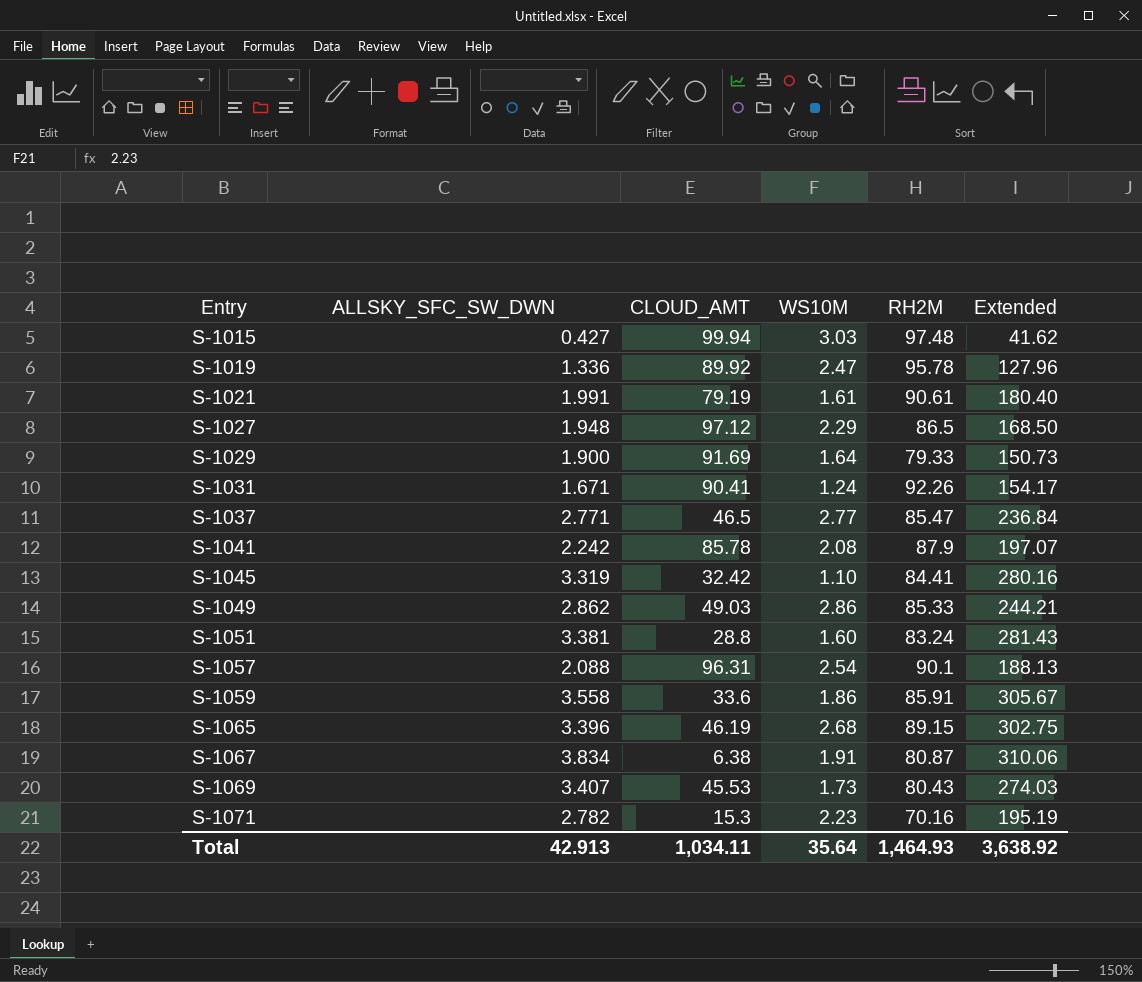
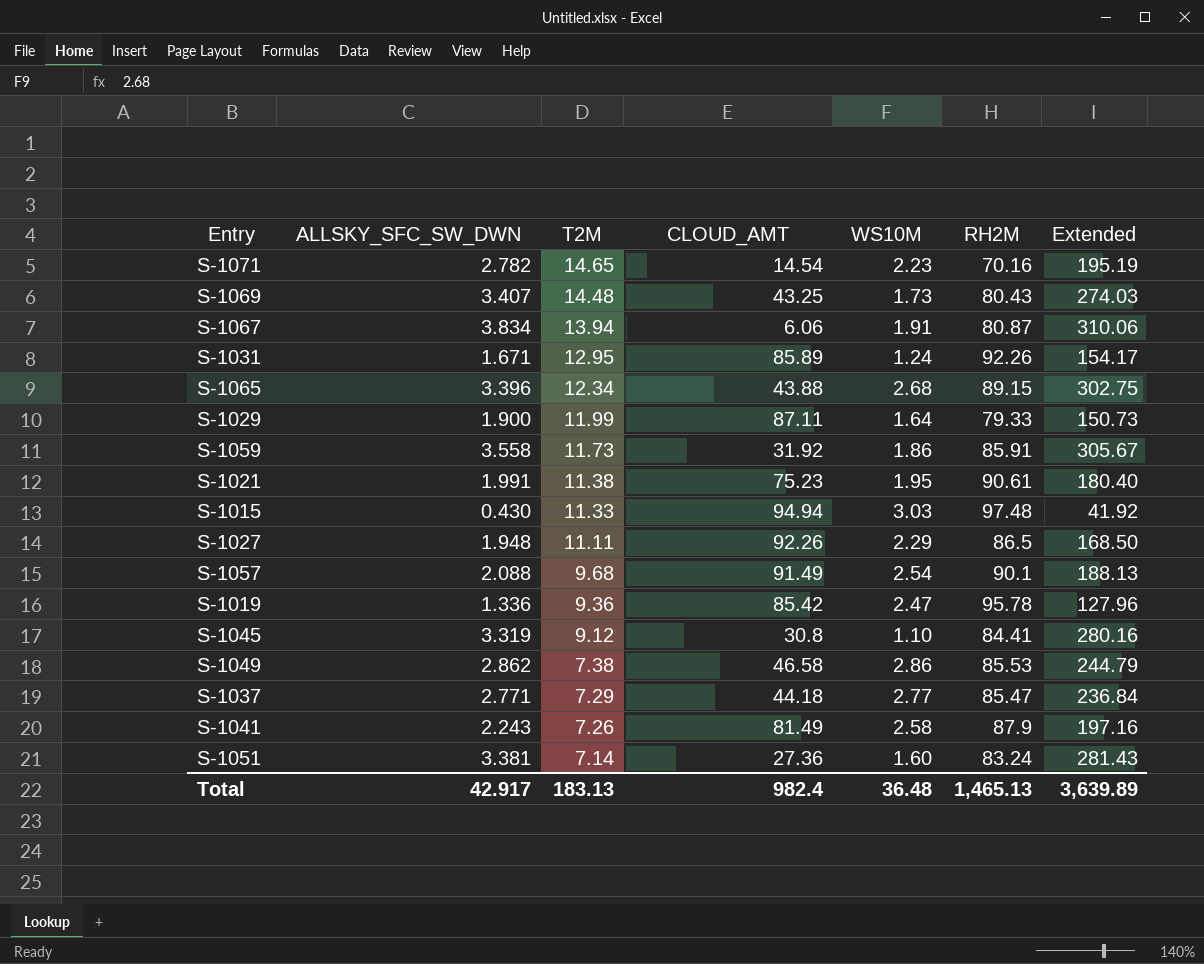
row order: Entry ascending -> T2M descending
column T2M | position: none -> 3
S-1071 | CLOUD_AMT: 15.3 -> 14.54
S-1069 | CLOUD_AMT: 45.53 -> 43.25
S-1067 | CLOUD_AMT: 6.38 -> 6.06
S-1031 | CLOUD_AMT: 90.41 -> 85.89
S-1065 | CLOUD_AMT: 46.19 -> 43.88
S-1029 | CLOUD_AMT: 91.69 -> 87.11
S-1059 | CLOUD_AMT: 33.6 -> 31.92
S-1021 | CLOUD_AMT: 79.19 -> 75.23
S-1021 | WS10M: 1.61 -> 1.95
S-1015 | ALLSKY_SFC_SW_DWN: 0.427 -> 0.430
S-1015 | CLOUD_AMT: 99.94 -> 94.94
S-1015 | Extended: 41.62 -> 41.92
S-1027 | CLOUD_AMT: 97.12 -> 92.26
S-1057 | CLOUD_AMT: 96.31 -> 91.49
S-1019 | CLOUD_AMT: 89.92 -> 85.42
S-1045 | CLOUD_AMT: 32.42 -> 30.8
S-1049 | CLOUD_AMT: 49.03 -> 46.58
S-1049 | RH2M: 85.33 -> 85.53
S-1049 | Extended: 244.21 -> 244.79
S-1037 | CLOUD_AMT: 46.5 -> 44.18
S-1041 | ALLSKY_SFC_SW_DWN: 2.242 -> 2.243
S-1041 | CLOUD_AMT: 85.78 -> 81.49
S-1041 | WS10M: 2.08 -> 2.58
S-1041 | Extended: 197.07 -> 197.16
S-1051 | CLOUD_AMT: 28.8 -> 27.36
Total | ALLSKY_SFC_SW_DWN: 42.913 -> 42.917
Total | CLOUD_AMT: 1,034.11 -> 982.4
Total | WS10M: 35.64 -> 36.48
Total | RH2M: 1,464.93 -> 1,465.13
Total | Extended: 3,638.92 -> 3,639.89

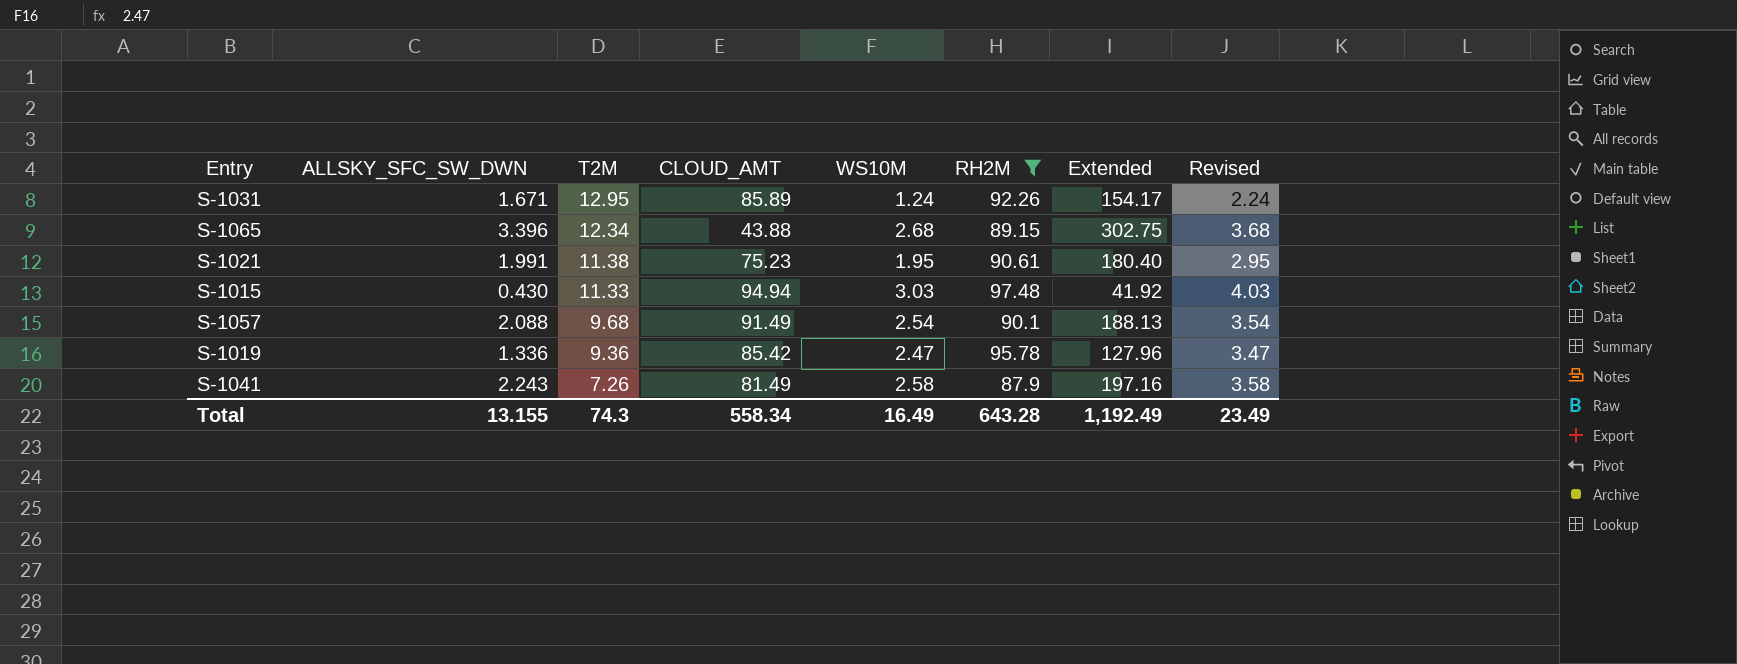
filter: none -> RH2M >= 87.9
column Revised | formula: none -> [WS10M] + 1
Total | ALLSKY_SFC_SW_DWN: 42.917 -> 13.155
Total | T2M: 183.13 -> 74.3
Total | CLOUD_AMT: 982.4 -> 558.34
Total | WS10M: 36.48 -> 16.49
Total | RH2M: 1,465.13 -> 643.28
Total | Extended: 3,639.89 -> 1,192.49

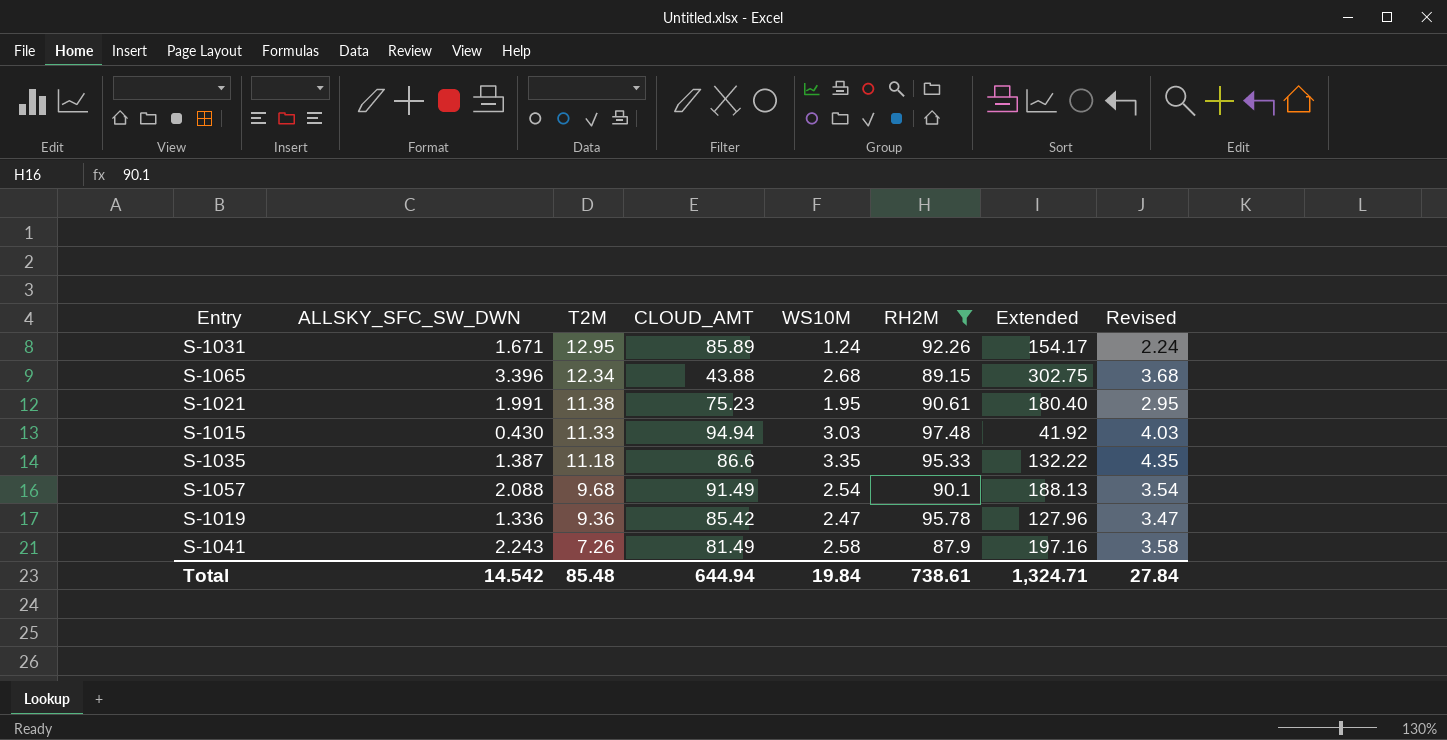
row S-1035: none -> 1.387 | 11.18 | 86.6 | 3.35 | 95.33 | 132.22 | 4.35
Total | ALLSKY_SFC_SW_DWN: 13.155 -> 14.542
Total | T2M: 74.3 -> 85.48
Total | CLOUD_AMT: 558.34 -> 644.94
Total | WS10M: 16.49 -> 19.84
Total | RH2M: 643.28 -> 738.61
Total | Extended: 1,192.49 -> 1,324.71
Total | Revised: 23.49 -> 27.84

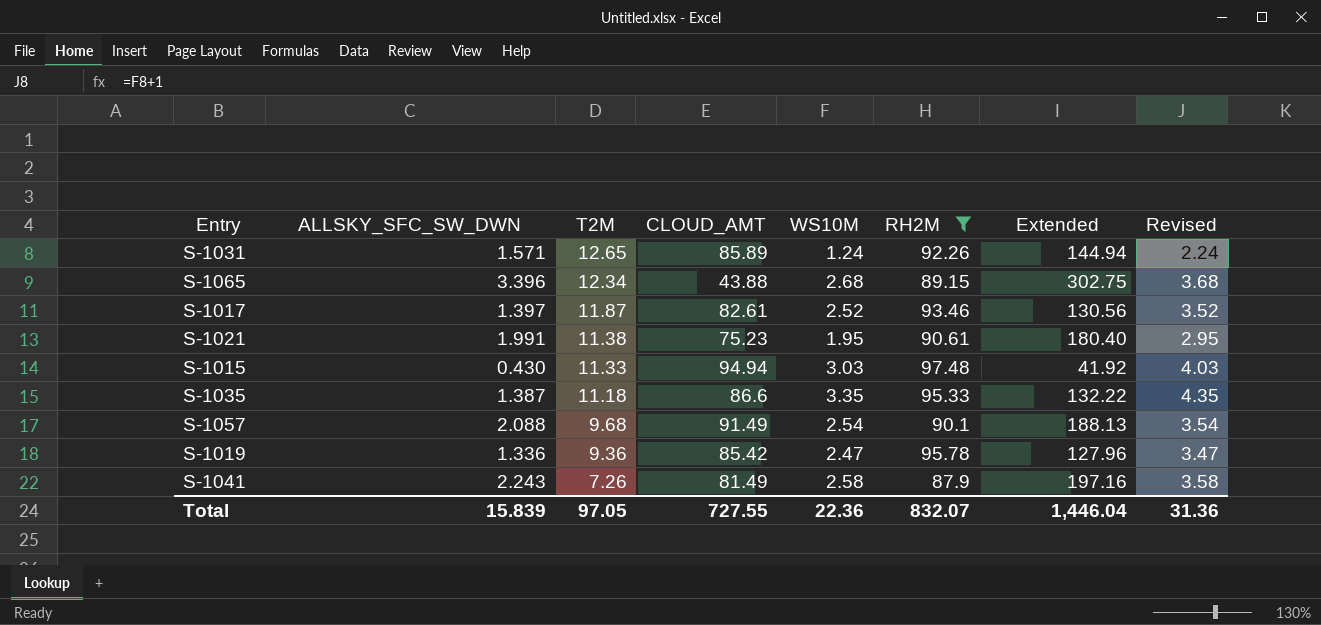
S-1031 | ALLSKY_SFC_SW_DWN: 1.671 -> 1.571
S-1031 | T2M: 12.95 -> 12.65
S-1031 | Extended: 154.17 -> 144.94
row S-1017: none -> 1.397 | 11.87 | 82.61 | 2.52 | 93.46 | 130.56 | 3.52
Total | ALLSKY_SFC_SW_DWN: 14.542 -> 15.839
Total | T2M: 85.48 -> 97.05
Total | CLOUD_AMT: 644.94 -> 727.55
Total | WS10M: 19.84 -> 22.36
Total | RH2M: 738.61 -> 832.07
Total | Extended: 1,324.71 -> 1,446.04
Total | Revised: 27.84 -> 31.36

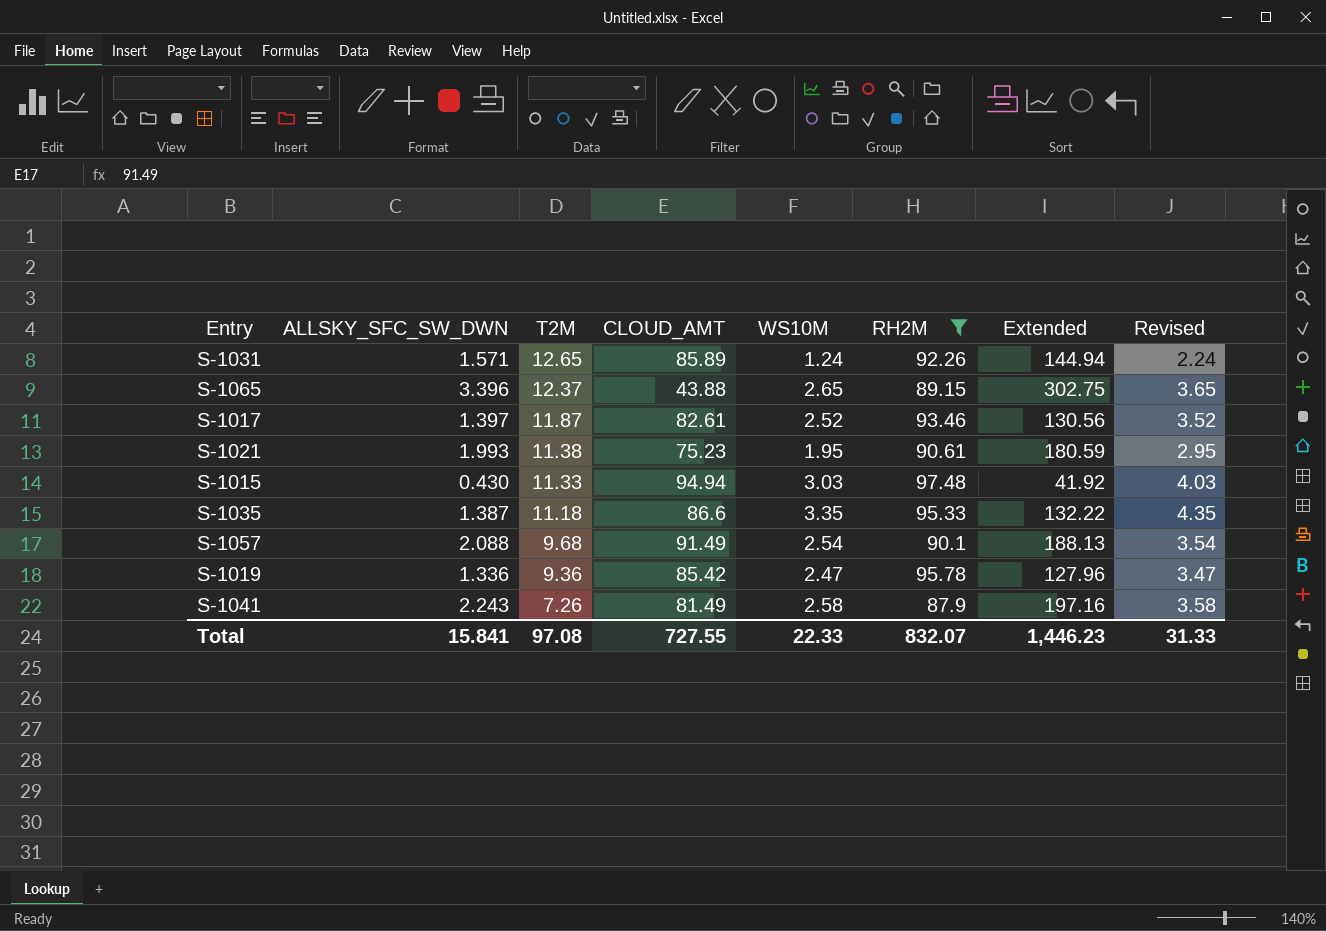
S-1065 | T2M: 12.34 -> 12.37
S-1065 | WS10M: 2.68 -> 2.65
S-1065 | Revised: 3.68 -> 3.65
S-1021 | ALLSKY_SFC_SW_DWN: 1.991 -> 1.993
S-1021 | Extended: 180.40 -> 180.59
Total | ALLSKY_SFC_SW_DWN: 15.839 -> 15.841
Total | T2M: 97.05 -> 97.08
Total | WS10M: 22.36 -> 22.33
Total | Extended: 1,446.04 -> 1,446.23
Total | Revised: 31.36 -> 31.33

